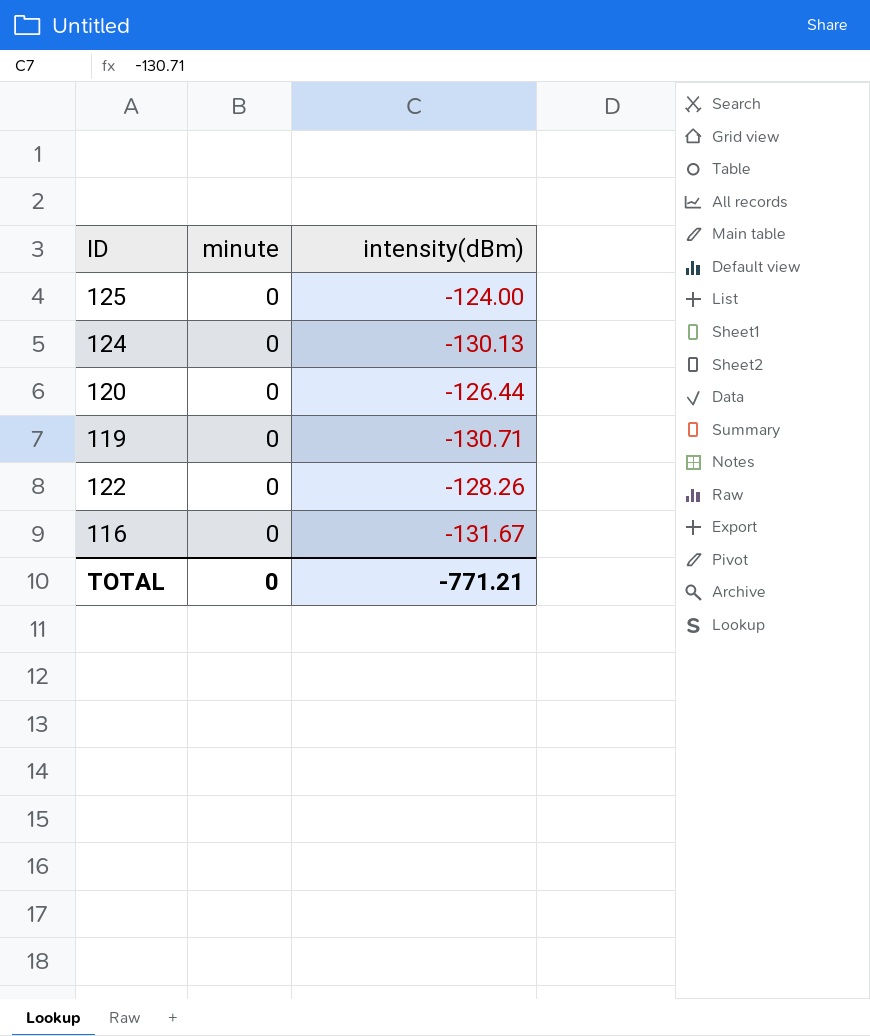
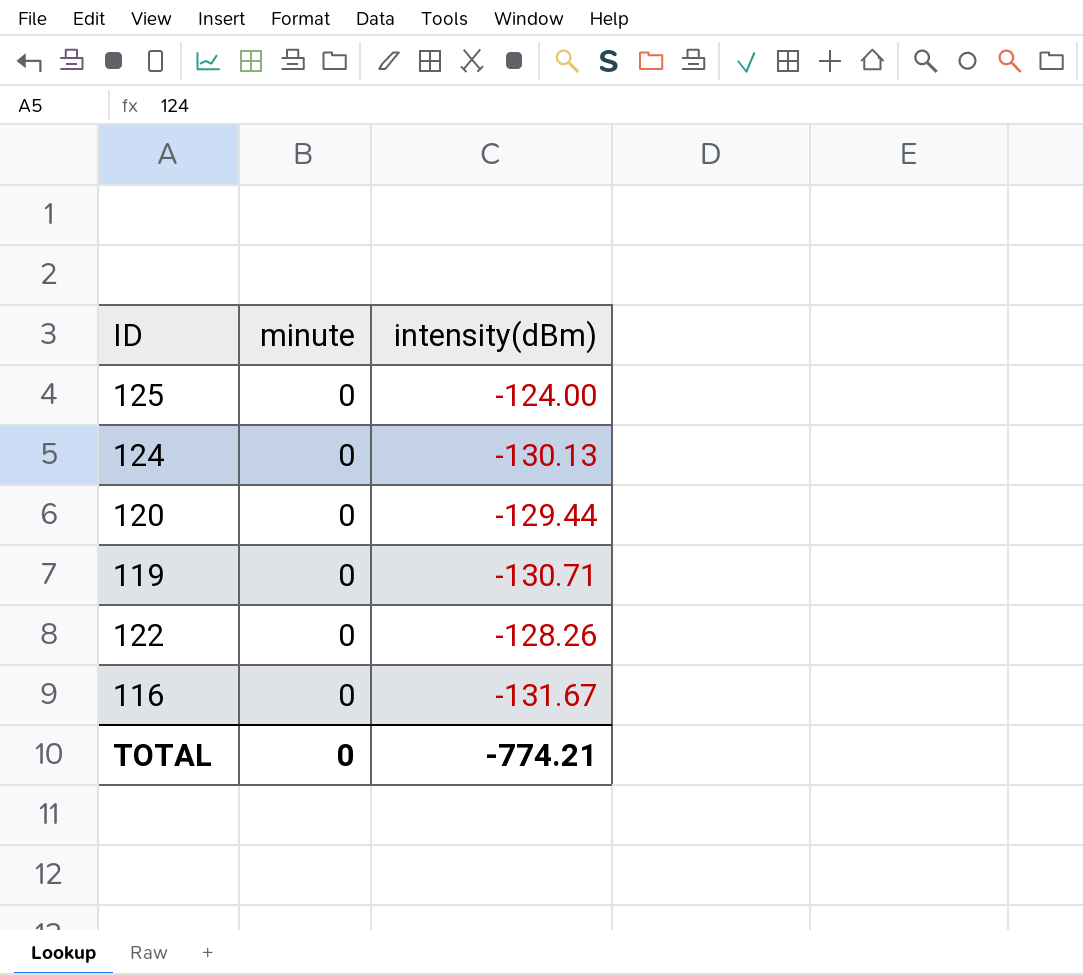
120 | intensity(dBm): -126.44 -> -129.44
TOTAL | intensity(dBm): -771.21 -> -774.21

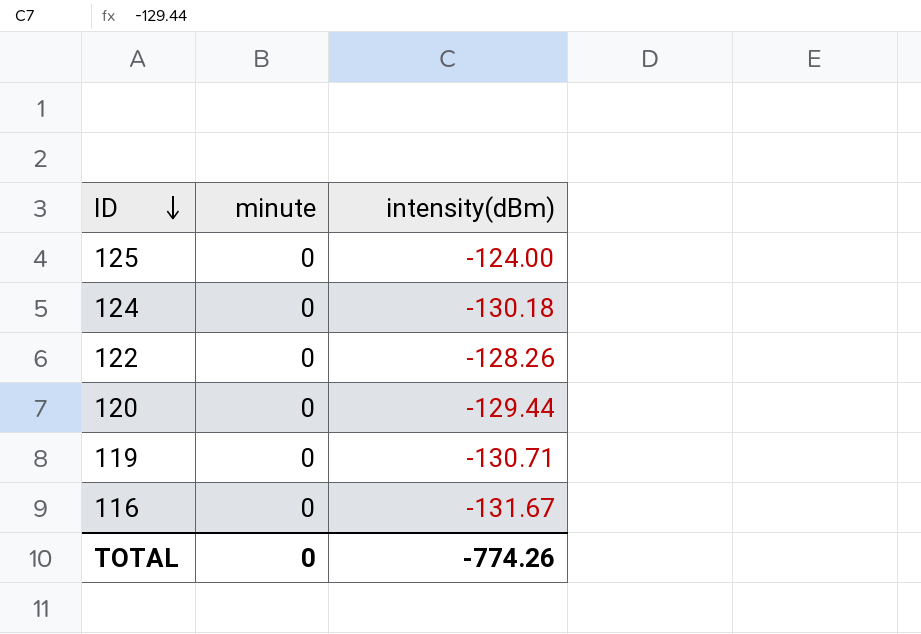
row order: none -> ID descending
124 | intensity(dBm): -130.13 -> -130.18
TOTAL | intensity(dBm): -774.21 -> -774.26

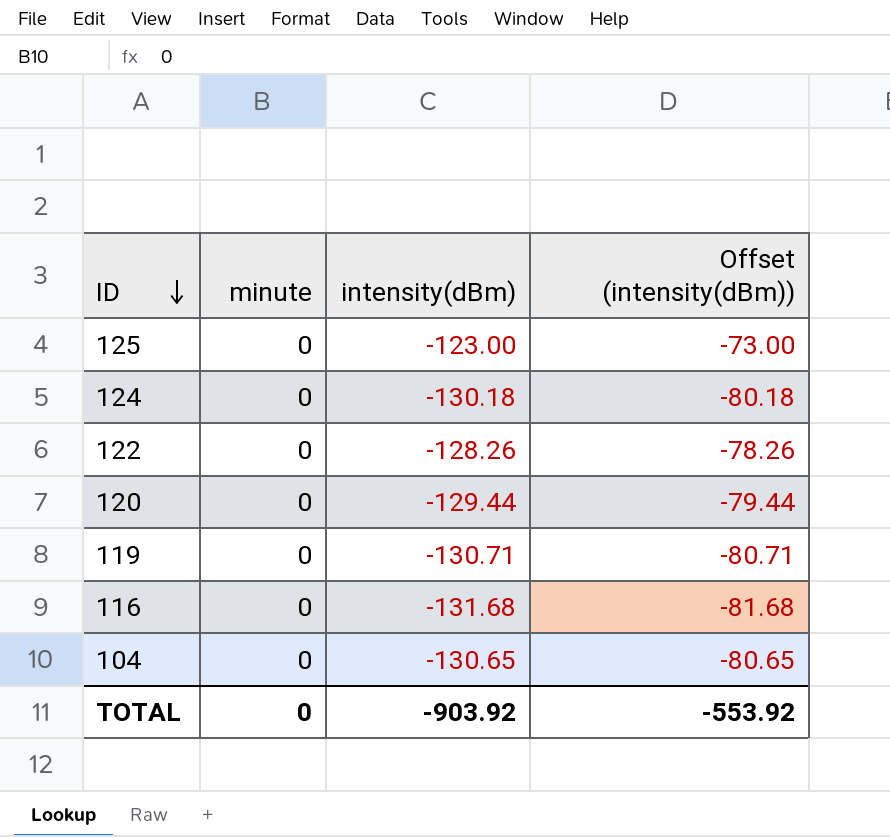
column Offset (intensity(dBm)) | formula: none -> [intensity(dBm)] + 50
125 | intensity(dBm): -124.00 -> -123.00
116 | intensity(dBm): -131.67 -> -131.68
row 104: none -> 0 | -130.65 | -80.65
TOTAL | intensity(dBm): -774.26 -> -903.92

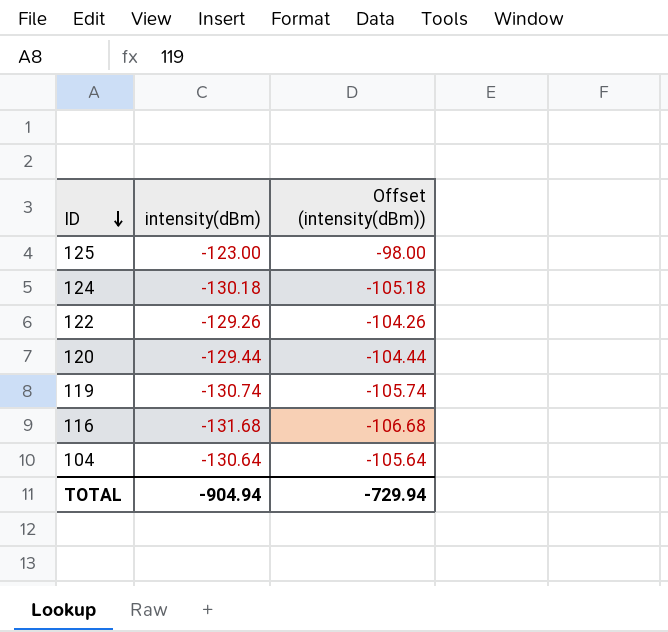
column minute | position: 2 -> none
column Offset (intensity(dBm)) | formula: [intensity(dBm)] + 50 -> [intensity(dBm)] + 25
122 | intensity(dBm): -128.26 -> -129.26
119 | intensity(dBm): -130.71 -> -130.74
104 | intensity(dBm): -130.65 -> -130.64
TOTAL | intensity(dBm): -903.92 -> -904.94
TOTAL | Offset (intensity(dBm)): -553.92 -> -729.94

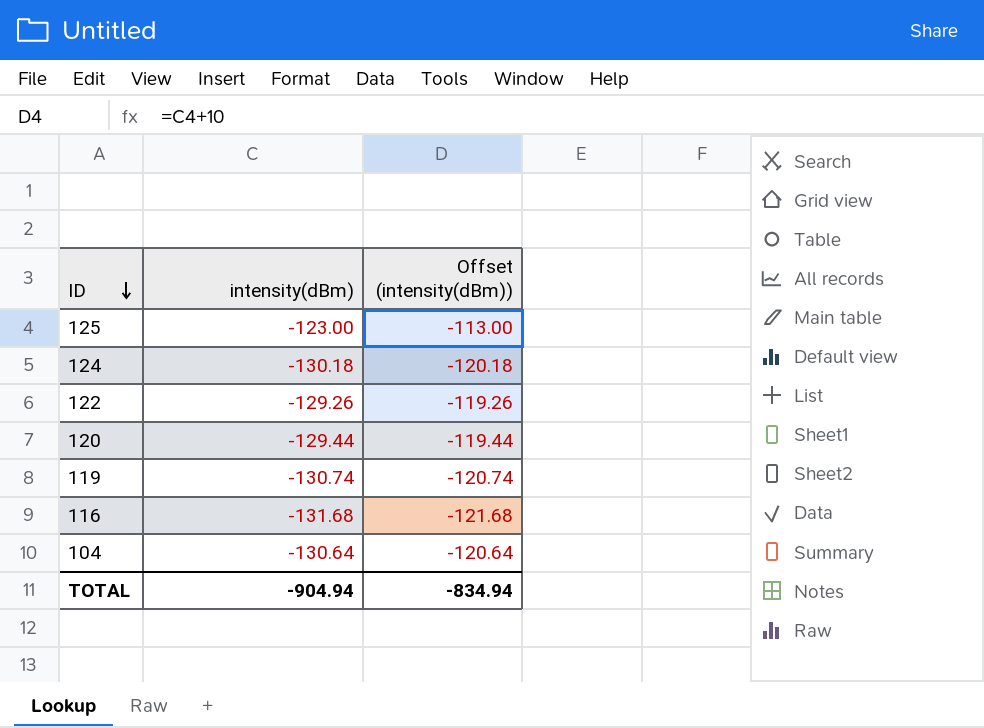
column Offset (intensity(dBm)) | formula: [intensity(dBm)] + 25 -> [intensity(dBm)] + 10
TOTAL | Offset (intensity(dBm)): -729.94 -> -834.94

